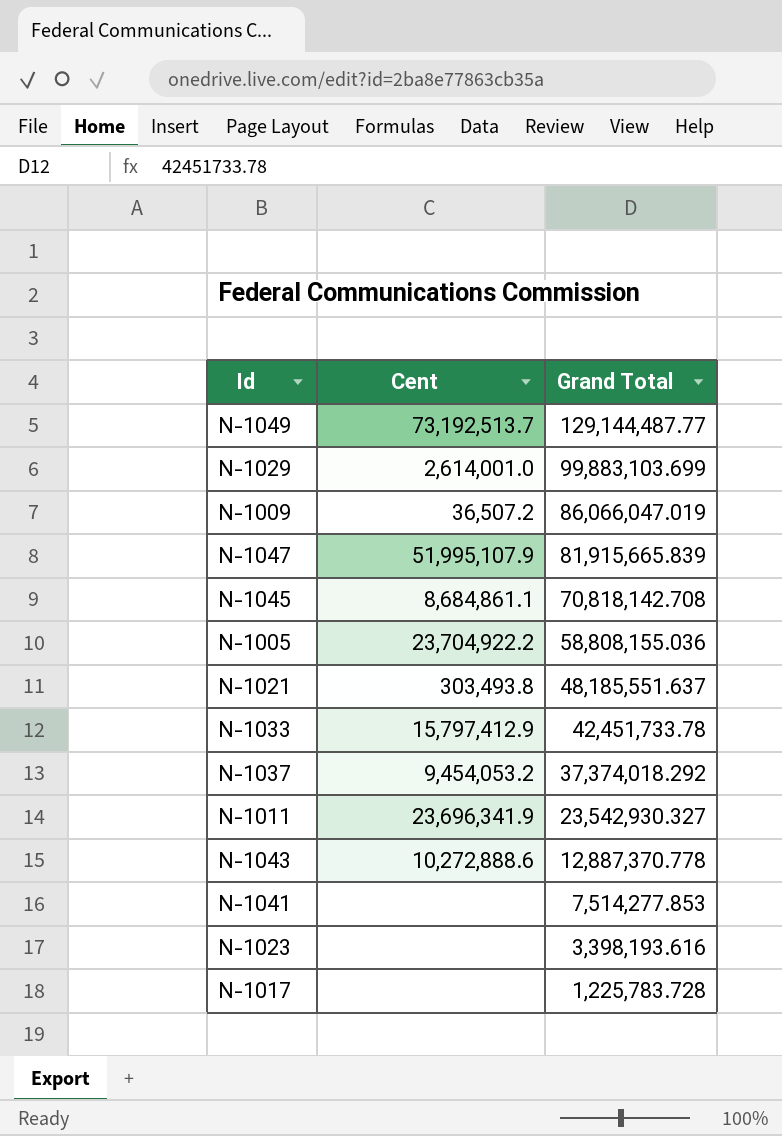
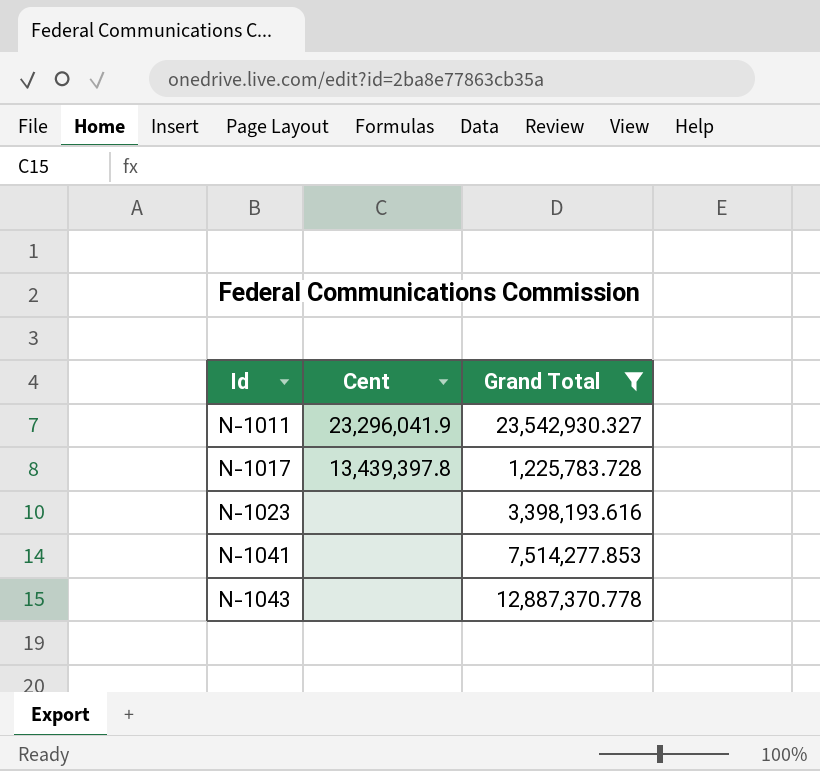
filter: none -> Grand Total <= 23,542,930.327
row order: Grand Total descending -> Id ascending
N-1011 | Cent: 23,696,341.9 -> 23,296,041.9
N-1017 | Cent: none -> 13,439,397.8
N-1043 | Cent: 10,272,888.6 -> none

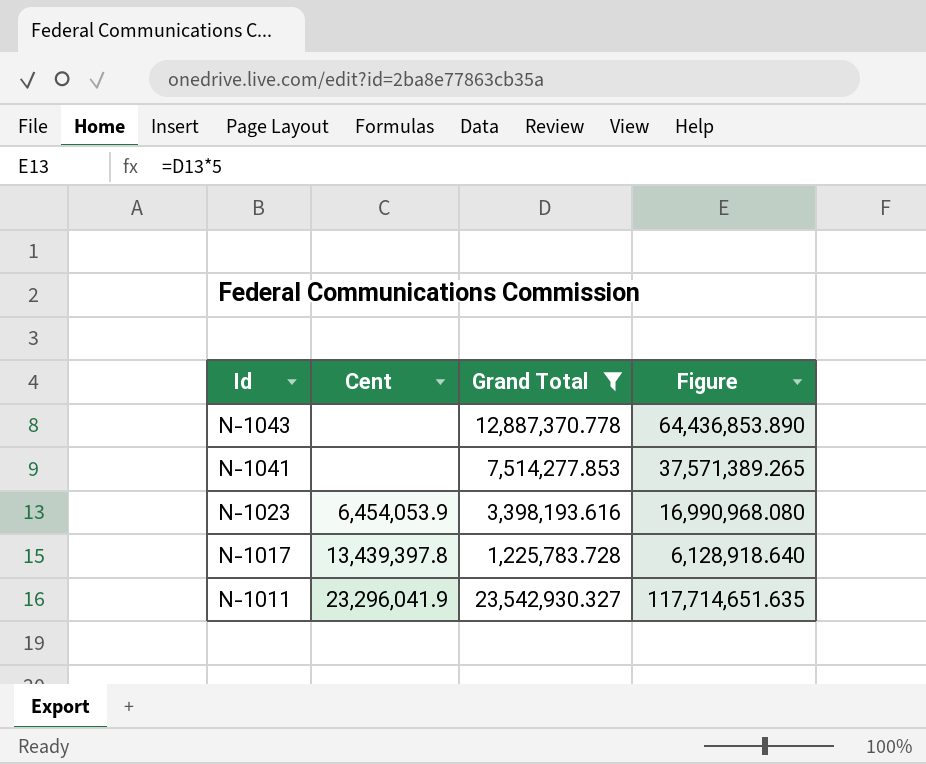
row order: Id ascending -> Id descending
column Figure | formula: none -> [Grand Total] * 5
N-1023 | Cent: none -> 6,454,053.9

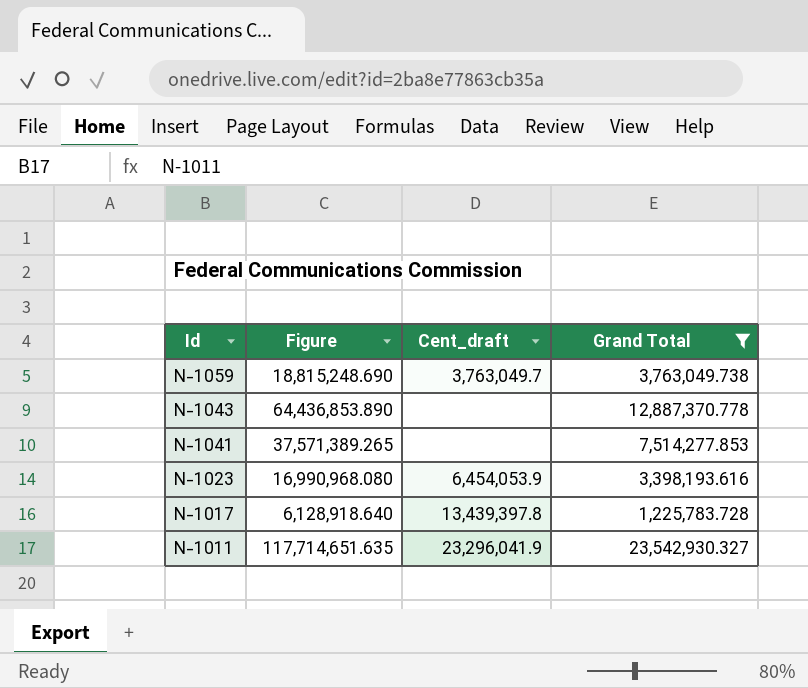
column Figure | position: 4 -> 2
column name: Cent -> Cent_draft
row N-1059: none -> 18,815,248.690 | 3,763,049.7 | 3,763,049.738

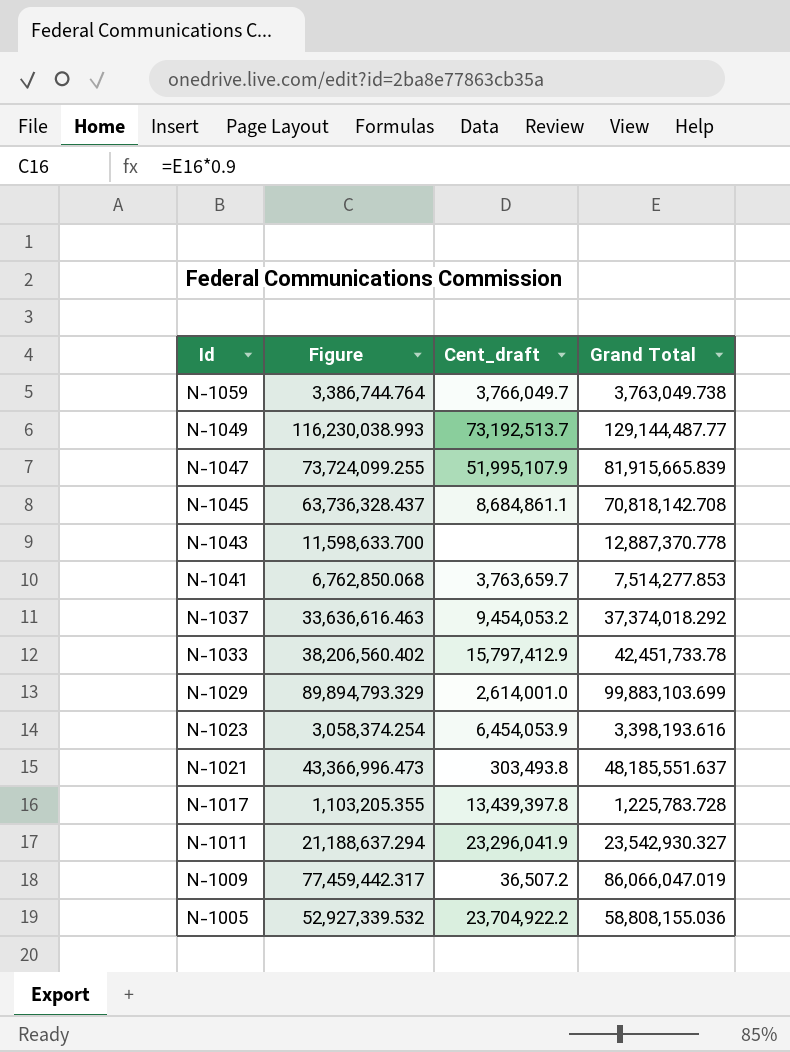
filter: Grand Total <= 23,542,930.327 -> none
column Figure | formula: [Grand Total] * 5 -> [Grand Total] * 0.9
N-1059 | Cent_draft: 3,763,049.7 -> 3,766,049.7
N-1041 | Cent_draft: none -> 3,763,659.7

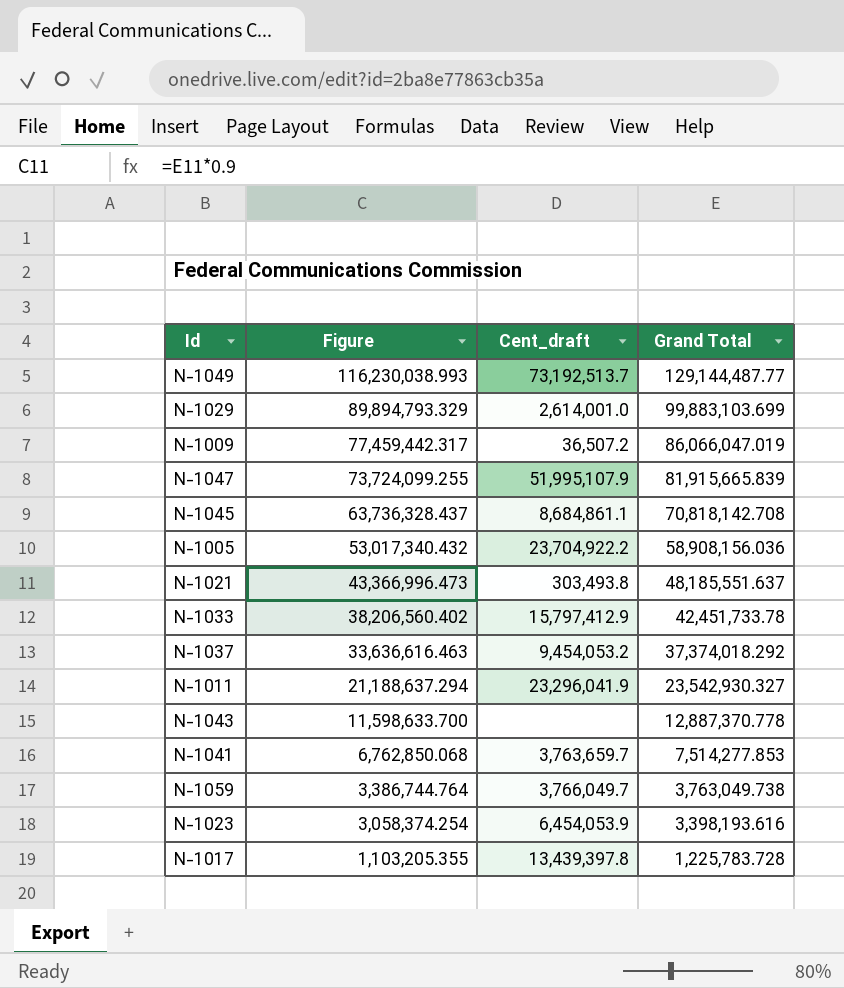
row order: Id descending -> Figure descending
N-1005 | Figure: 52,927,339.532 -> 53,017,340.432
N-1005 | Grand Total: 58,808,155.036 -> 58,908,156.036

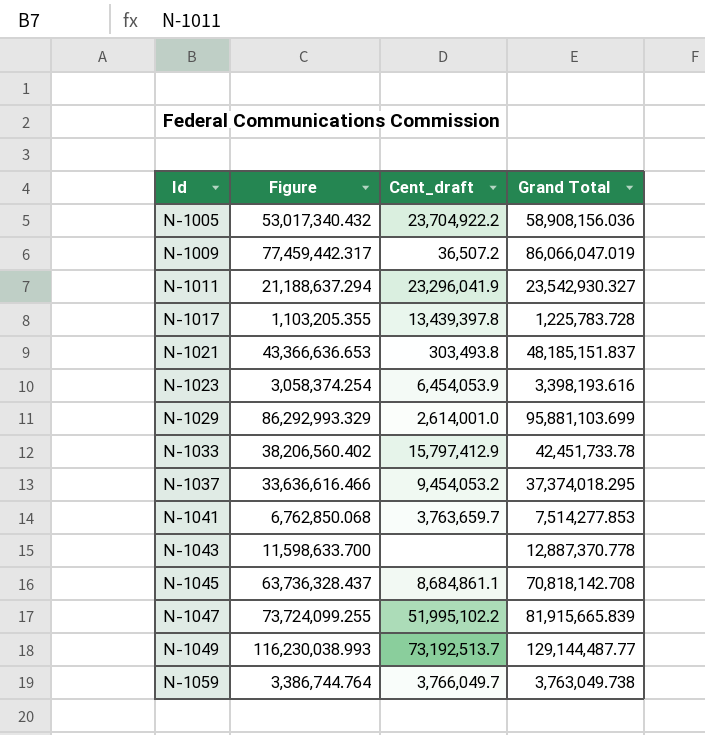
row order: Figure descending -> Id ascending
N-1021 | Figure: 43,366,996.473 -> 43,366,636.653
N-1021 | Grand Total: 48,185,551.637 -> 48,185,151.837
N-1029 | Figure: 89,894,793.329 -> 86,292,993.329
N-1029 | Grand Total: 99,883,103.699 -> 95,881,103.699
N-1037 | Figure: 33,636,616.463 -> 33,636,616.466
N-1037 | Grand Total: 37,374,018.292 -> 37,374,018.295
N-1047 | Cent_draft: 51,995,107.9 -> 51,995,102.2

